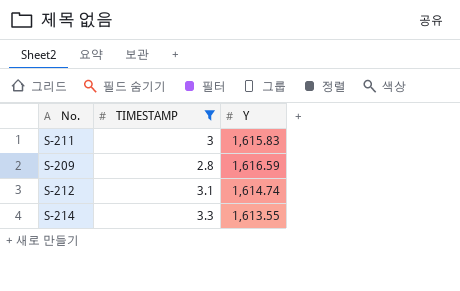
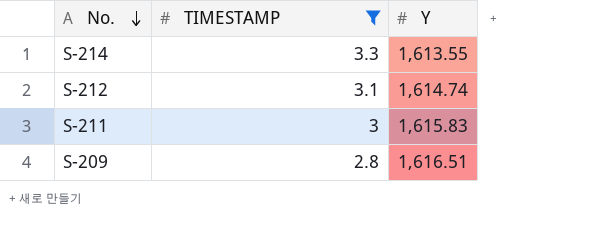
row order: none -> No. descending
S-209 | Y: 1,616.59 -> 1,616.51

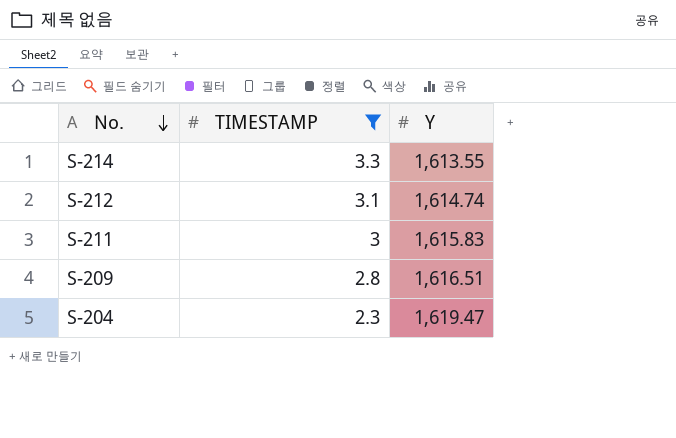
row S-204: none -> 2.3 | 1,619.47

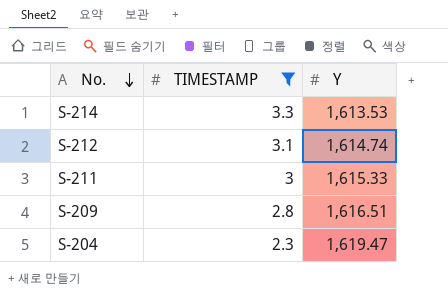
S-214 | Y: 1,613.55 -> 1,613.53
S-211 | Y: 1,615.83 -> 1,615.33

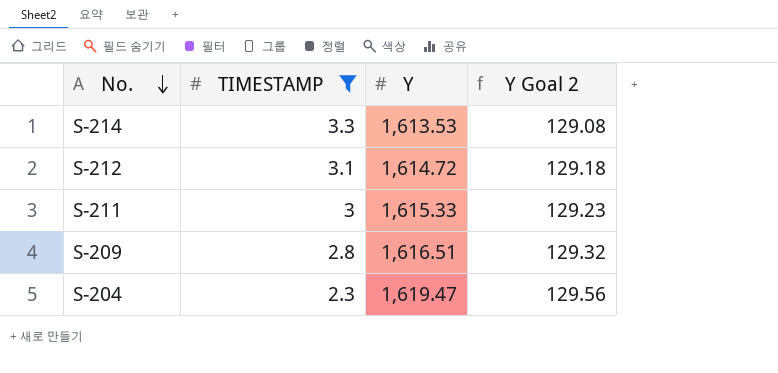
column Y Goal 2 | formula: none -> [Y] * 0.08
S-212 | Y: 1,614.74 -> 1,614.72

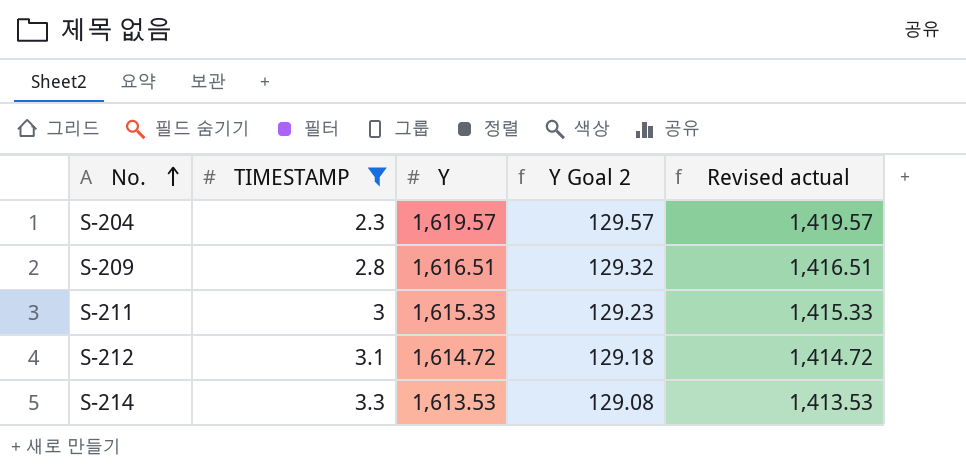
row order: No. descending -> No. ascending
column Revised actual | formula: none -> [Y] - 200
S-204 | Y: 1,619.47 -> 1,619.57
S-204 | Y Goal 2: 129.56 -> 129.57

